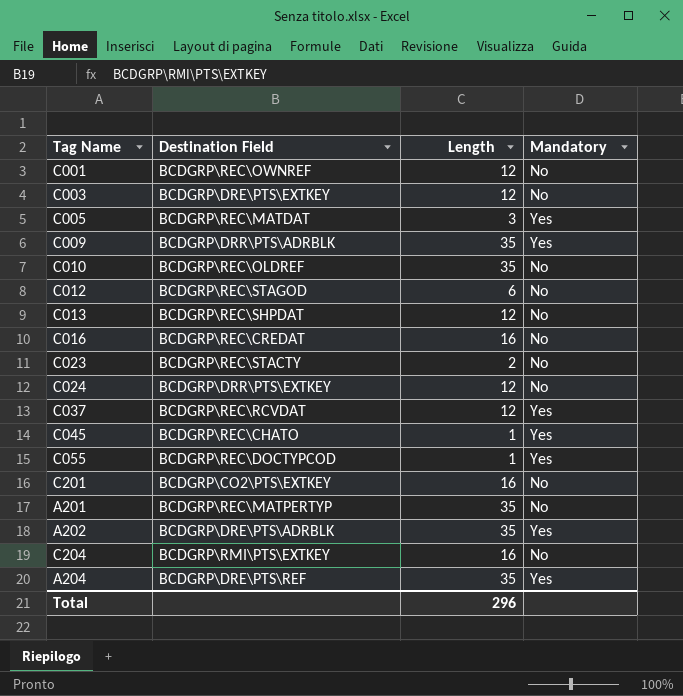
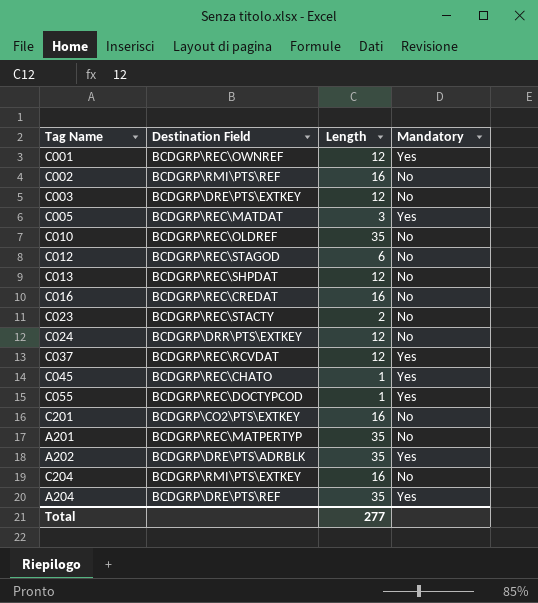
row C009: BCDGRP\DRR\PTS\ADRBLK | 35 | Yes -> none
C001 | Mandatory: No -> Yes
row C002: none -> BCDGRP\RMI\PTS\REF | 16 | No
Total | Length: 296 -> 277

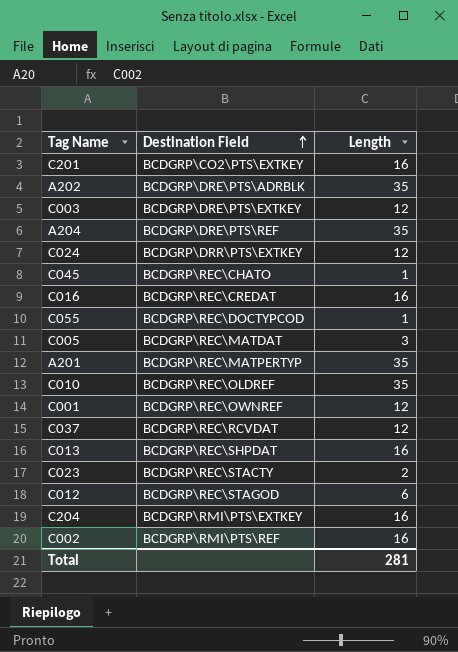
row order: none -> Destination Field ascending
column Mandatory | position: 4 -> none
C013 | Length: 12 -> 16
Total | Length: 277 -> 281

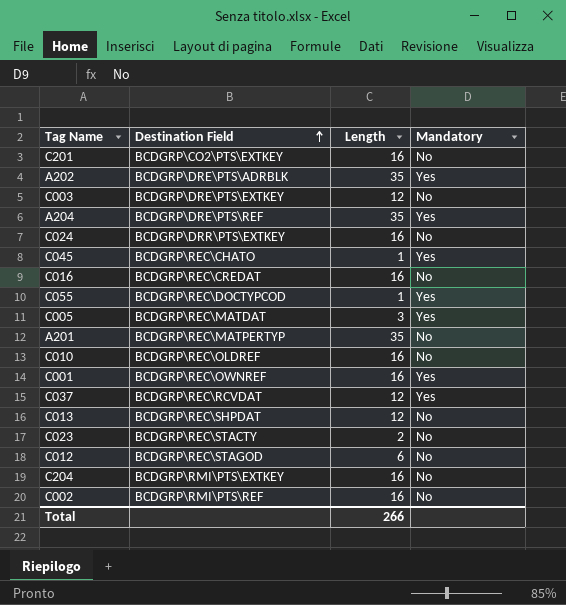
column Mandatory | position: none -> 4
C024 | Length: 12 -> 16
C010 | Length: 35 -> 16
C001 | Length: 12 -> 16
C013 | Length: 16 -> 12
Total | Length: 281 -> 266

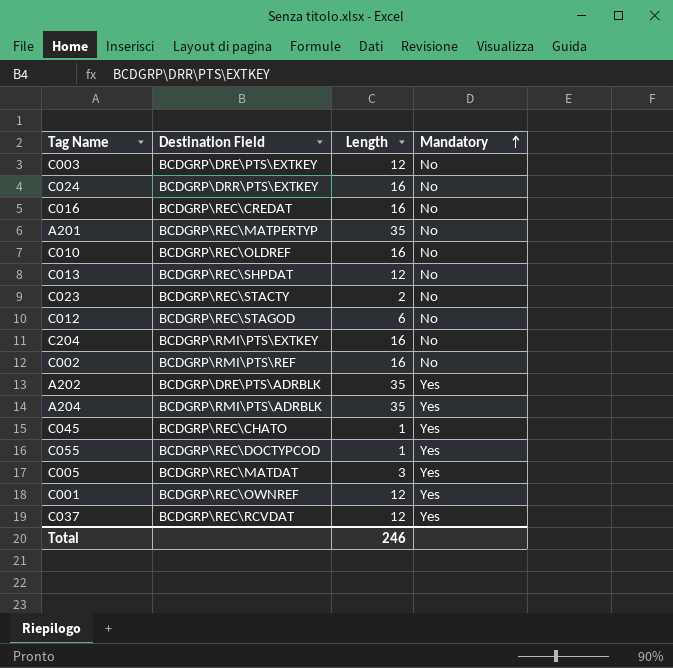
row order: Destination Field ascending -> Mandatory ascending
row C201: BCDGRP\CO2\PTS\EXTKEY | 16 | No -> none
A204 | Destination Field: BCDGRP\DRE\PTS\REF -> BCDGRP\RMI\PTS\ADRBLK
C001 | Length: 16 -> 12
Total | Length: 266 -> 246

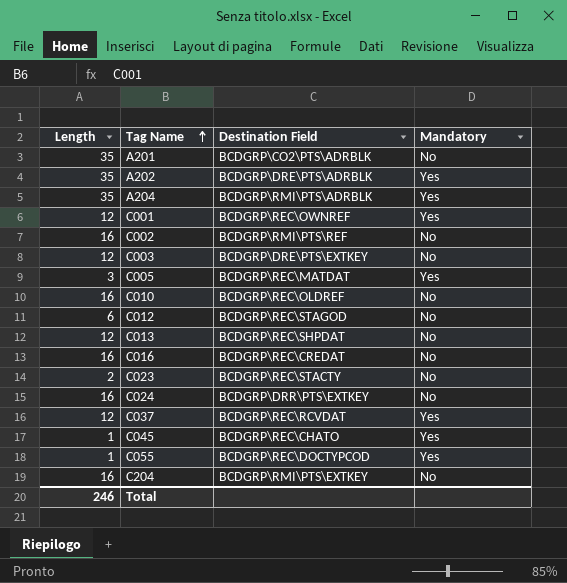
row order: Mandatory ascending -> Tag Name ascending
column Length | position: 3 -> 1
A201 | Destination Field: BCDGRP\REC\MATPERTYP -> BCDGRP\CO2\PTS\ADRBLK

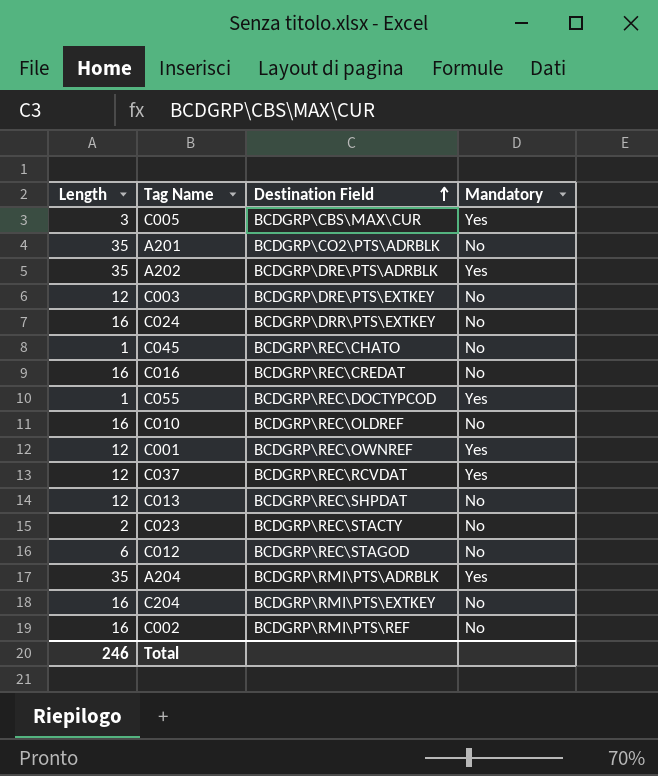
row order: Tag Name ascending -> Destination Field ascending
C005 | Destination Field: BCDGRP\REC\MATDAT -> BCDGRP\CBS\MAX\CUR
C045 | Mandatory: Yes -> No

